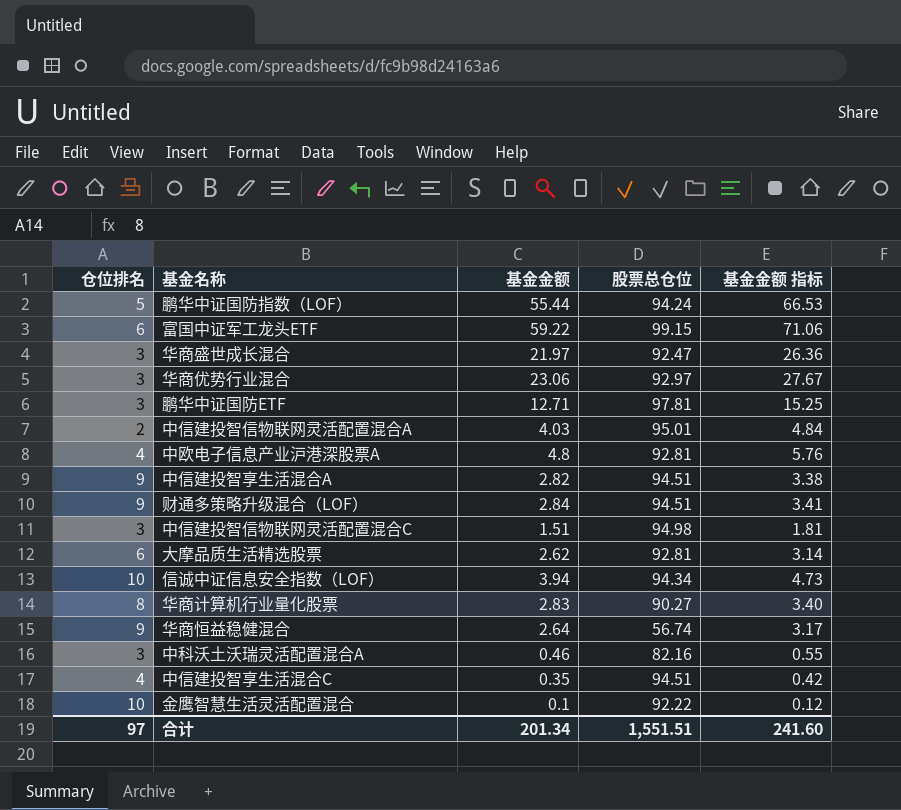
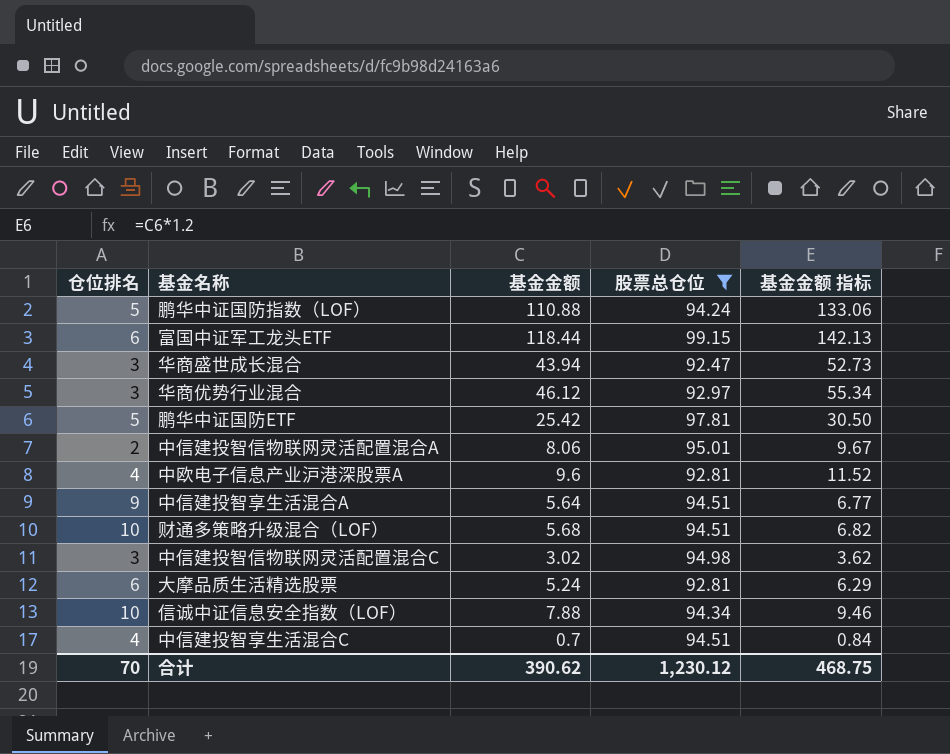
filter: none -> 股票总仓位 >= 92.47
鹏华中证国防指数（LOF） | 基金金额: 55.44 -> 110.88
鹏华中证国防指数（LOF） | 基金金额 指标: 66.53 -> 133.06
富国中证军工龙头ETF | 基金金额: 59.22 -> 118.44
富国中证军工龙头ETF | 基金金额 指标: 71.06 -> 142.13
华商盛世成长混合 | 基金金额: 21.97 -> 43.94
华商盛世成长混合 | 基金金额 指标: 26.36 -> 52.73
华商优势行业混合 | 基金金额: 23.06 -> 46.12
华商优势行业混合 | 基金金额 指标: 27.67 -> 55.34
鹏华中证国防ETF | 仓位排名: 3 -> 5
鹏华中证国防ETF | 基金金额: 12.71 -> 25.42
鹏华中证国防ETF | 基金金额 指标: 15.25 -> 30.50
中信建投智信物联网灵活配置混合A | 基金金额: 4.03 -> 8.06
中信建投智信物联网灵活配置混合A | 基金金额 指标: 4.84 -> 9.67
中欧电子信息产业沪港深股票A | 基金金额: 4.8 -> 9.6
中欧电子信息产业沪港深股票A | 基金金额 指标: 5.76 -> 11.52
中信建投智享生活混合A | 基金金额: 2.82 -> 5.64
中信建投智享生活混合A | 基金金额 指标: 3.38 -> 6.77
财通多策略升级混合（LOF） | 仓位排名: 9 -> 10
财通多策略升级混合（LOF） | 基金金额: 2.84 -> 5.68
财通多策略升级混合（LOF） | 基金金额 指标: 3.41 -> 6.82
中信建投智信物联网灵活配置混合C | 基金金额: 1.51 -> 3.02
中信建投智信物联网灵活配置混合C | 基金金额 指标: 1.81 -> 3.62
大摩品质生活精选股票 | 基金金额: 2.62 -> 5.24
大摩品质生活精选股票 | 基金金额 指标: 3.14 -> 6.29
信诚中证信息安全指数（LOF） | 基金金额: 3.94 -> 7.88
信诚中证信息安全指数（LOF） | 基金金额 指标: 4.73 -> 9.46
中信建投智享生活混合C | 基金金额: 0.35 -> 0.7
中信建投智享生活混合C | 基金金额 指标: 0.42 -> 0.84
合计 | 仓位排名: 97 -> 70
合计 | 基金金额: 201.34 -> 390.62
合计 | 股票总仓位: 1,551.51 -> 1,230.12
合计 | 基金金额 指标: 241.60 -> 468.75

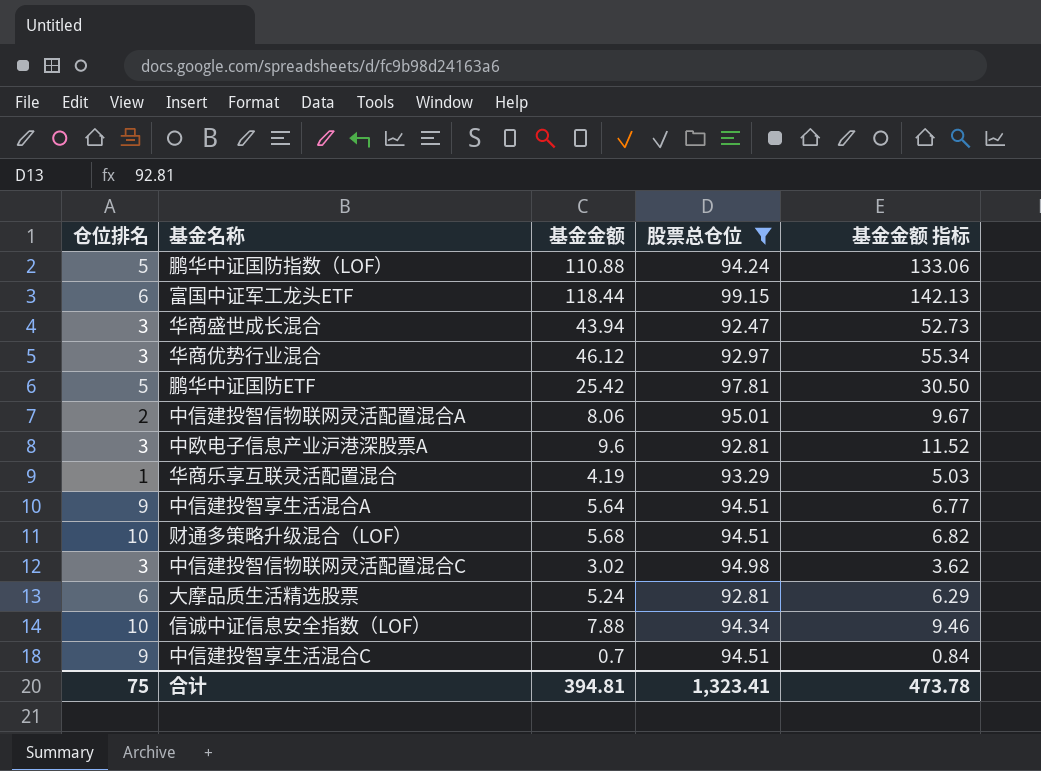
中欧电子信息产业沪港深股票A | 仓位排名: 4 -> 3
row 华商乐享互联灵活配置混合: none -> 1 | 4.19 | 93.29 | 5.03
中信建投智享生活混合C | 仓位排名: 4 -> 9
合计 | 仓位排名: 70 -> 75
合计 | 基金金额: 390.62 -> 394.81
合计 | 股票总仓位: 1,230.12 -> 1,323.41
合计 | 基金金额 指标: 468.75 -> 473.78

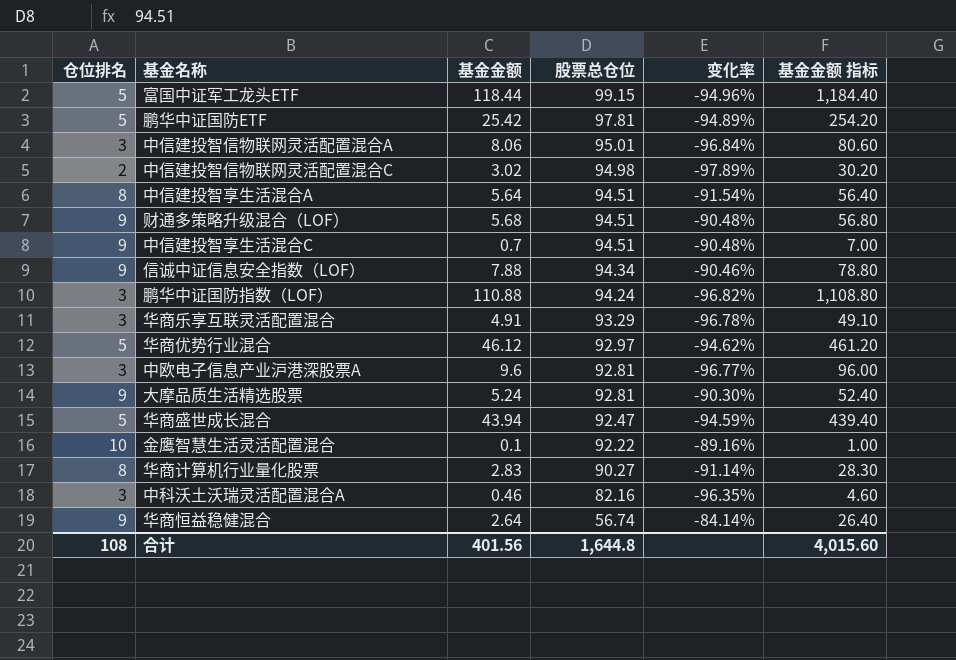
filter: 股票总仓位 >= 92.47 -> none
row order: none -> 股票总仓位 descending
column 变化率 | formula: none -> ([仓位排名] - [股票总仓位]) / [股票总仓位]
column 基金金额 指标 | formula: [基金金额] * 1.2 -> [基金金额] * 10
富国中证军工龙头ETF | 仓位排名: 6 -> 5
中信建投智信物联网灵活配置混合A | 仓位排名: 2 -> 3
中信建投智信物联网灵活配置混合C | 仓位排名: 3 -> 2
中信建投智享生活混合A | 仓位排名: 9 -> 8
财通多策略升级混合（LOF） | 仓位排名: 10 -> 9
信诚中证信息安全指数（LOF） | 仓位排名: 10 -> 9
鹏华中证国防指数（LOF） | 仓位排名: 5 -> 3
华商乐享互联灵活配置混合 | 仓位排名: 1 -> 3
华商乐享互联灵活配置混合 | 基金金额: 4.19 -> 4.91
华商优势行业混合 | 仓位排名: 3 -> 5
大摩品质生活精选股票 | 仓位排名: 6 -> 9
华商盛世成长混合 | 仓位排名: 3 -> 5
合计 | 仓位排名: 75 -> 108
合计 | 基金金额: 394.81 -> 401.56
合计 | 股票总仓位: 1,323.41 -> 1,644.8
合计 | 基金金额 指标: 473.78 -> 4,015.60

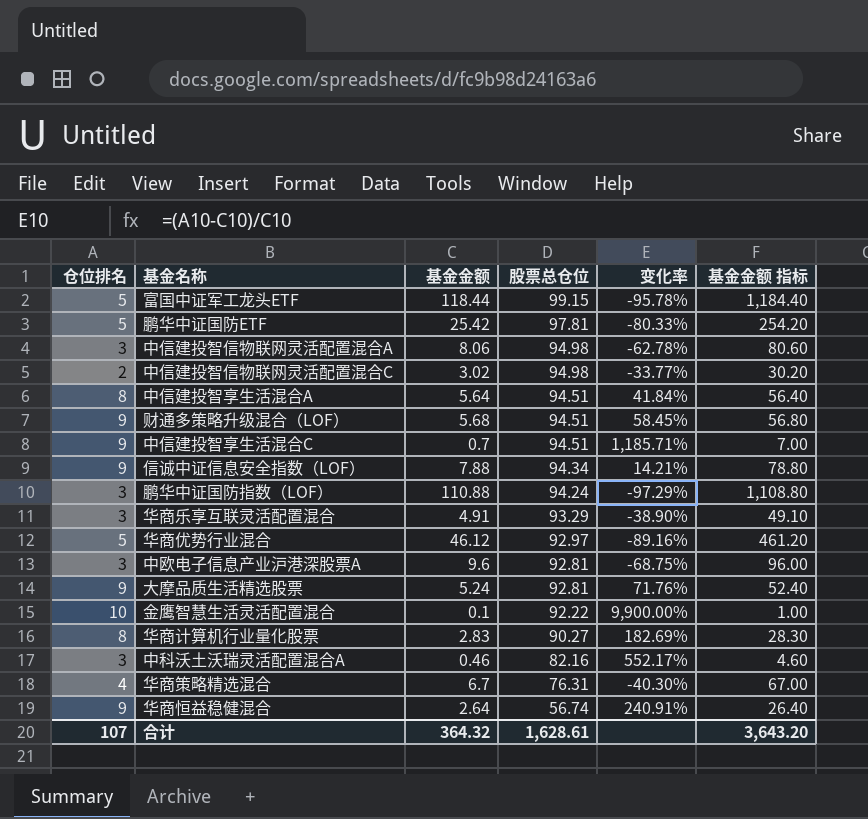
column 变化率 | formula: ([仓位排名] - [股票总仓位]) / [股票总仓位] -> ([仓位排名] - [基金金额]) / [基金金额]
row 华商盛世成长混合: 5 | 43.94 | 92.47 | -94.59% | 439.40 -> none
中信建投智信物联网灵活配置混合A | 股票总仓位: 95.01 -> 94.98
row 华商策略精选混合: none -> 4 | 6.7 | 76.31 | -40.30% | 67.00
合计 | 仓位排名: 108 -> 107
合计 | 基金金额: 401.56 -> 364.32
合计 | 股票总仓位: 1,644.8 -> 1,628.61
合计 | 基金金额 指标: 4,015.60 -> 3,643.20

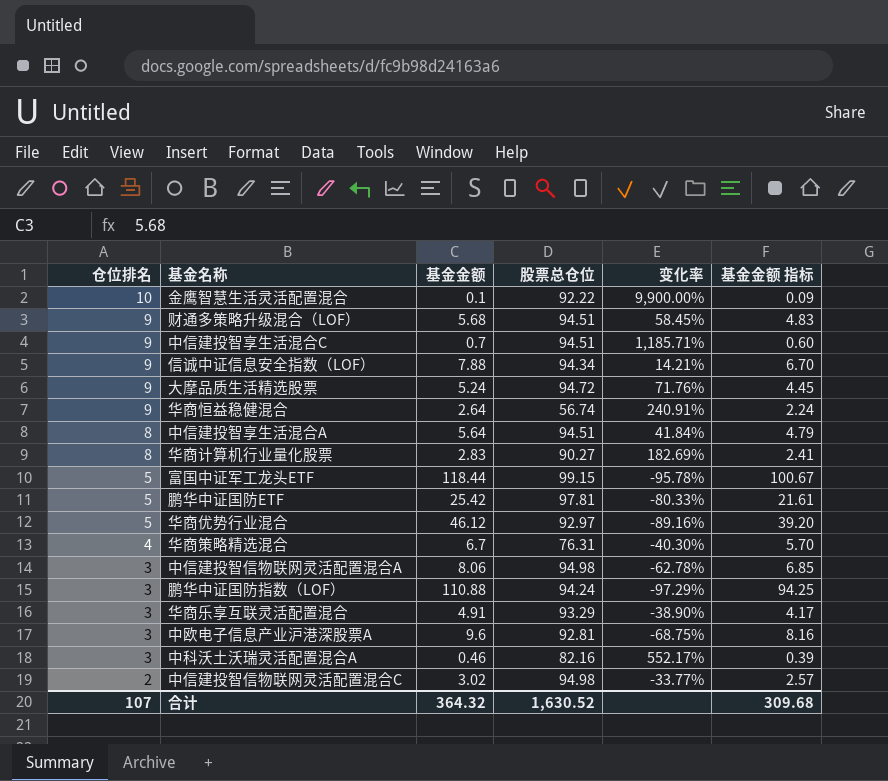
row order: 股票总仓位 descending -> 仓位排名 descending
column 基金金额 指标 | formula: [基金金额] * 10 -> [基金金额] * 0.85
大摩品质生活精选股票 | 股票总仓位: 92.81 -> 94.72
合计 | 股票总仓位: 1,628.61 -> 1,630.52
合计 | 基金金额 指标: 3,643.20 -> 309.68

